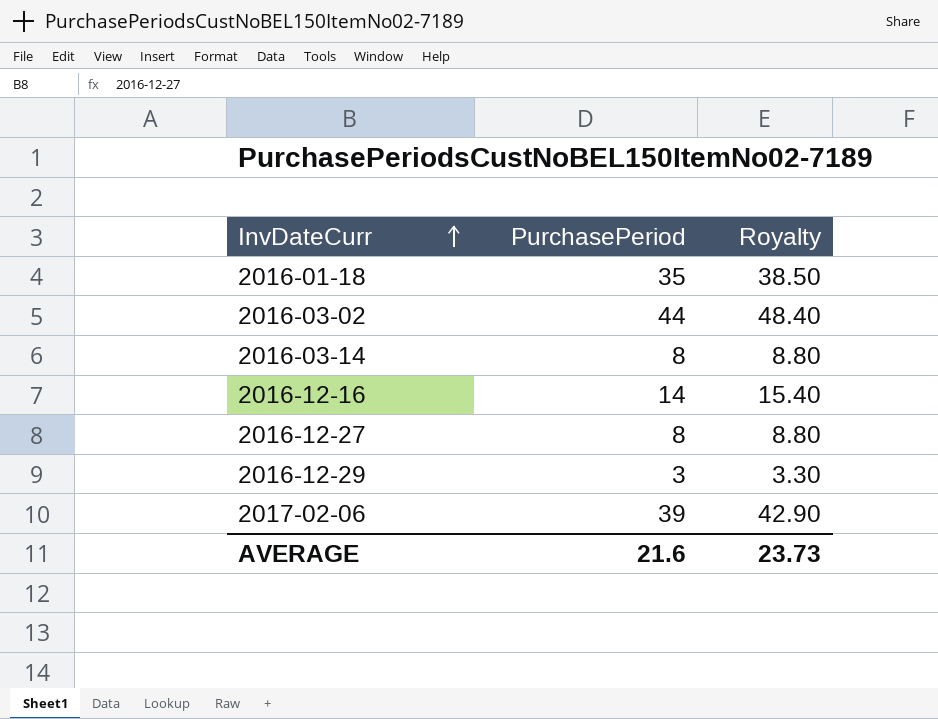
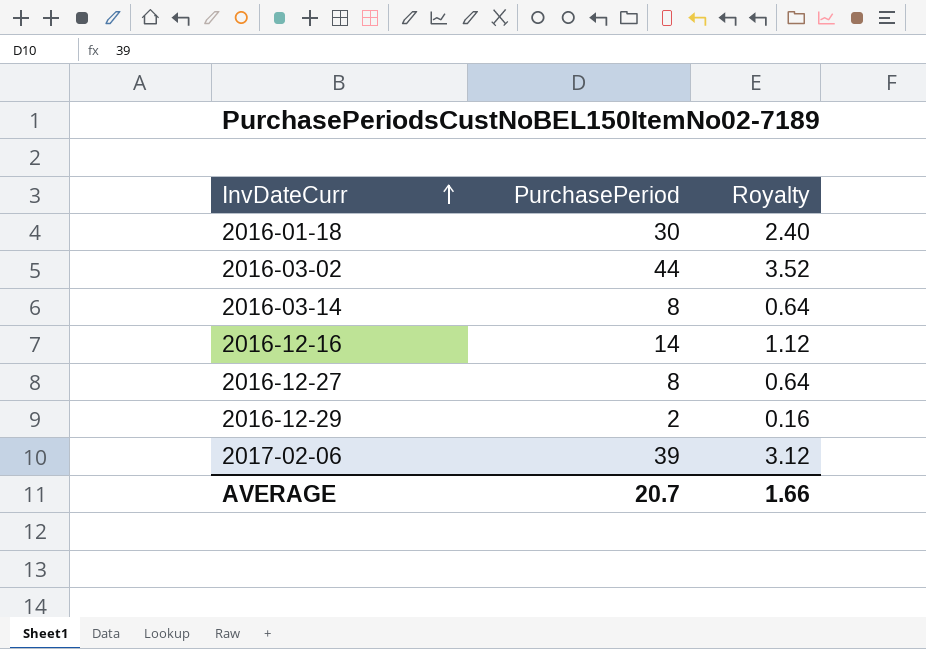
column Royalty | formula: [PurchasePeriod] * 1.1 -> [PurchasePeriod] * 0.08
2016-01-18 | PurchasePeriod: 35 -> 30
2016-12-29 | PurchasePeriod: 3 -> 2
AVERAGE | PurchasePeriod: 21.6 -> 20.7
AVERAGE | Royalty: 23.73 -> 1.66

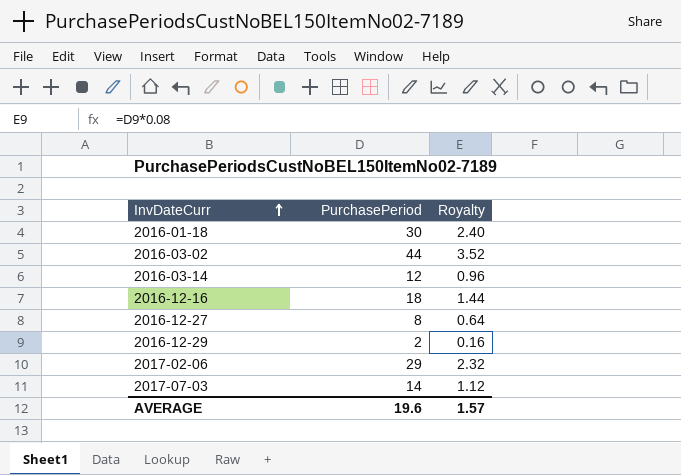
2016-03-14 | PurchasePeriod: 8 -> 12
2016-03-14 | Royalty: 0.64 -> 0.96
2016-12-16 | PurchasePeriod: 14 -> 18
2016-12-16 | Royalty: 1.12 -> 1.44
2017-02-06 | PurchasePeriod: 39 -> 29
2017-02-06 | Royalty: 3.12 -> 2.32
row 2017-07-03: none -> 14 | 1.12
AVERAGE | PurchasePeriod: 20.7 -> 19.6
AVERAGE | Royalty: 1.66 -> 1.57

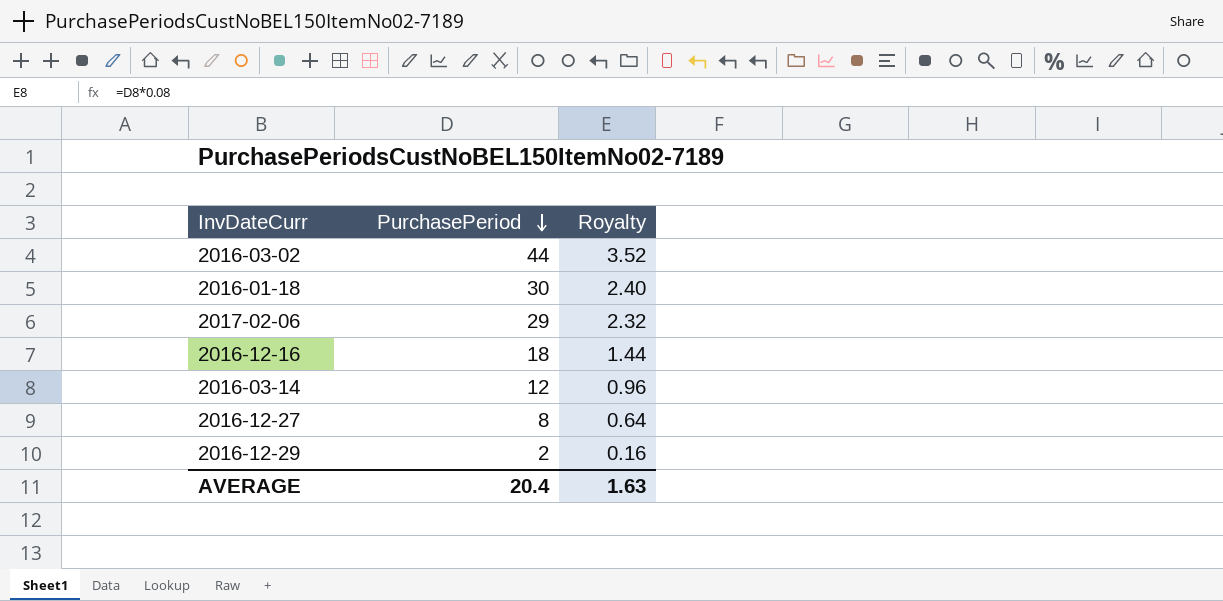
row order: InvDateCurr ascending -> PurchasePeriod descending
row 2017-07-03: 14 | 1.12 -> none
AVERAGE | PurchasePeriod: 19.6 -> 20.4
AVERAGE | Royalty: 1.57 -> 1.63

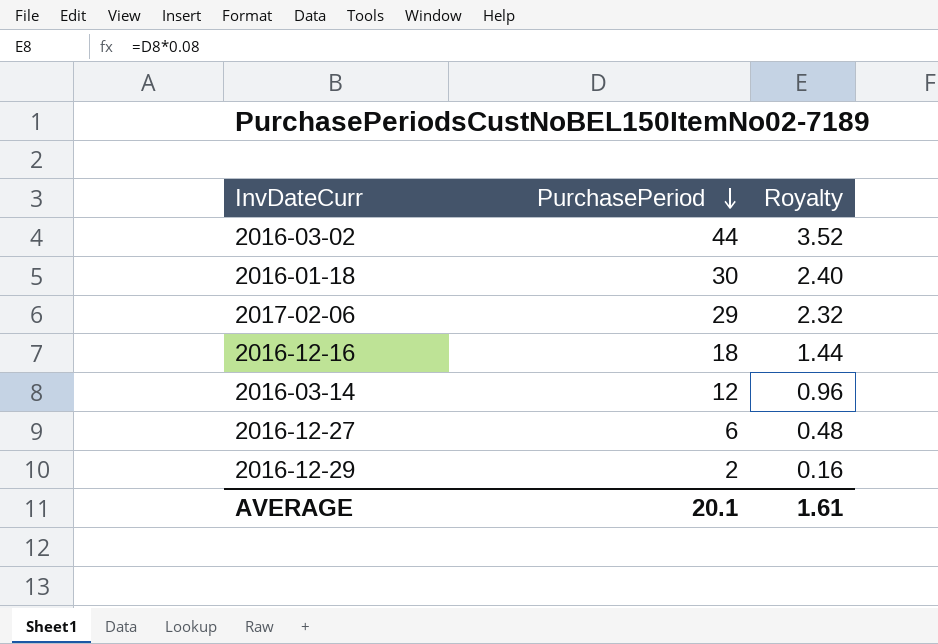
2016-12-27 | PurchasePeriod: 8 -> 6
2016-12-27 | Royalty: 0.64 -> 0.48
AVERAGE | PurchasePeriod: 20.4 -> 20.1
AVERAGE | Royalty: 1.63 -> 1.61

